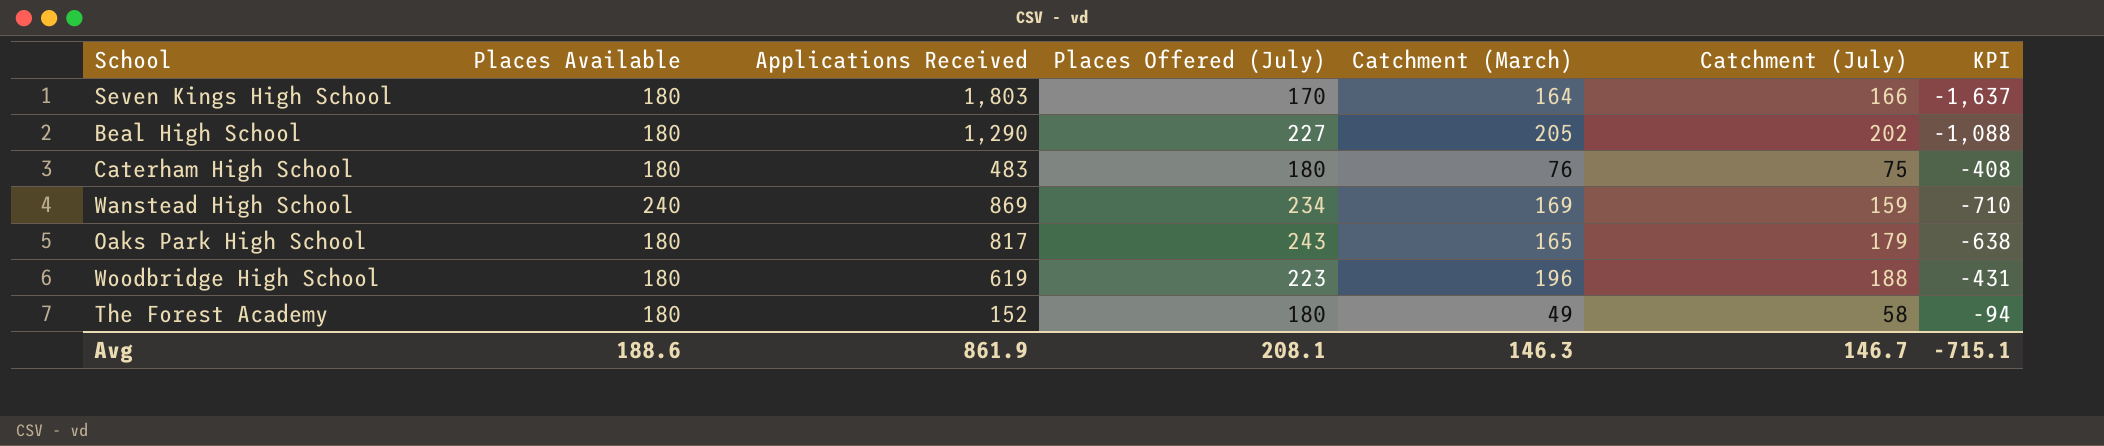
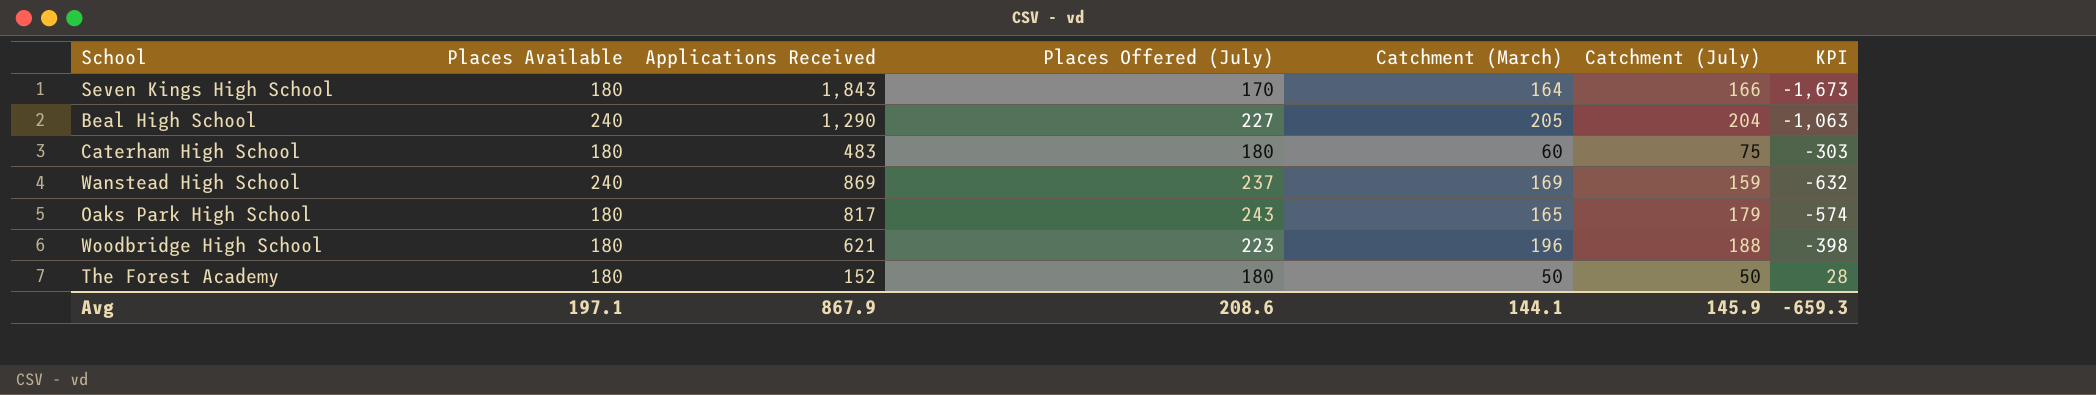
column KPI | formula: [Catchment (July)] - [Applications Received] -> [Places Offered (July)] - [Applications Received]
Seven Kings High School | Applications Received: 1,803 -> 1,843
Beal High School | Places Available: 180 -> 240
Beal High School | Catchment (July): 202 -> 204
Caterham High School | Catchment (March): 76 -> 60
Wanstead High School | Places Offered (July): 234 -> 237
Woodbridge High School | Applications Received: 619 -> 621
The Forest Academy | Catchment (March): 49 -> 50
The Forest Academy | Catchment (July): 58 -> 50
Avg | Places Available: 188.6 -> 197.1
Avg | Applications Received: 861.9 -> 867.9
Avg | Places Offered (July): 208.1 -> 208.6
Avg | Catchment (March): 146.3 -> 144.1
Avg | Catchment (July): 146.7 -> 145.9
Avg | KPI: -715.1 -> -659.3

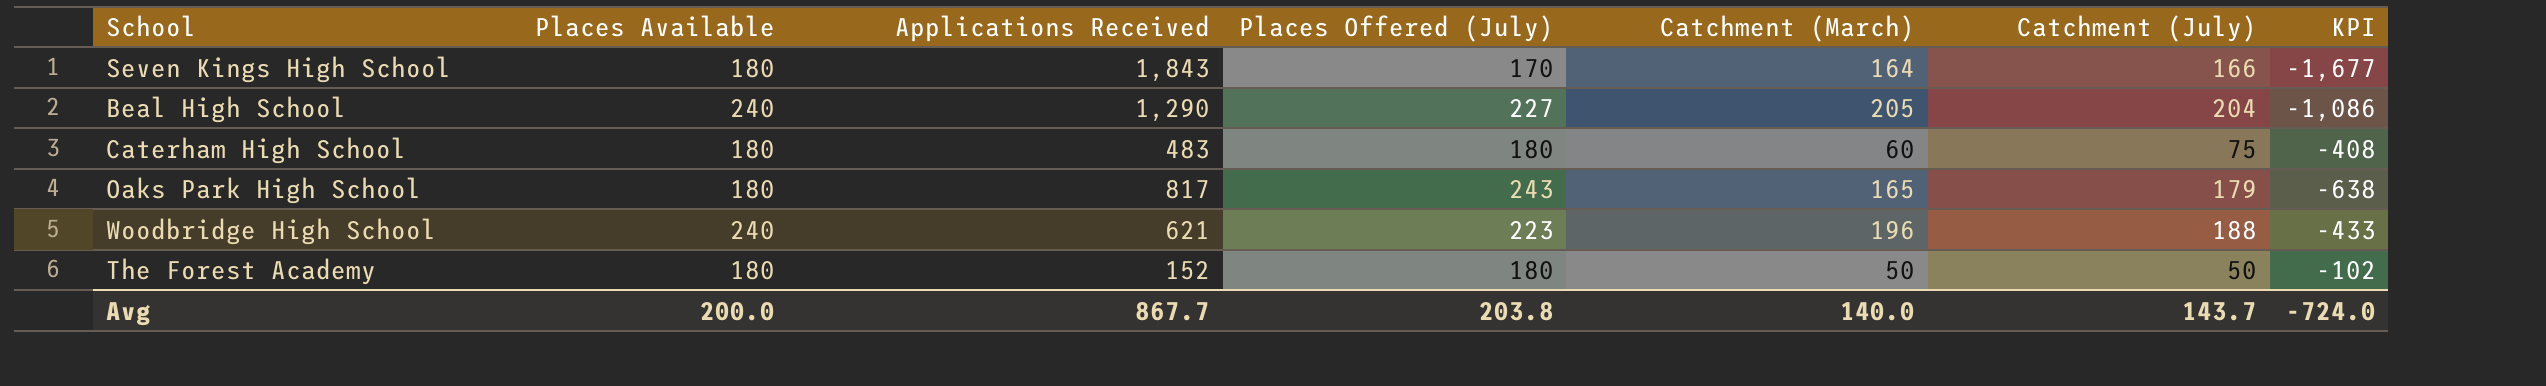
column KPI | formula: [Places Offered (July)] - [Applications Received] -> [Catchment (July)] - [Applications Received]
row Wanstead High School: 240 | 869 | 237 | 169 | 159 | -632 -> none
Woodbridge High School | Places Available: 180 -> 240
Avg | Places Available: 197.1 -> 200.0
Avg | Applications Received: 867.9 -> 867.7
Avg | Places Offered (July): 208.6 -> 203.8
Avg | Catchment (March): 144.1 -> 140.0
Avg | Catchment (July): 145.9 -> 143.7
Avg | KPI: -659.3 -> -724.0

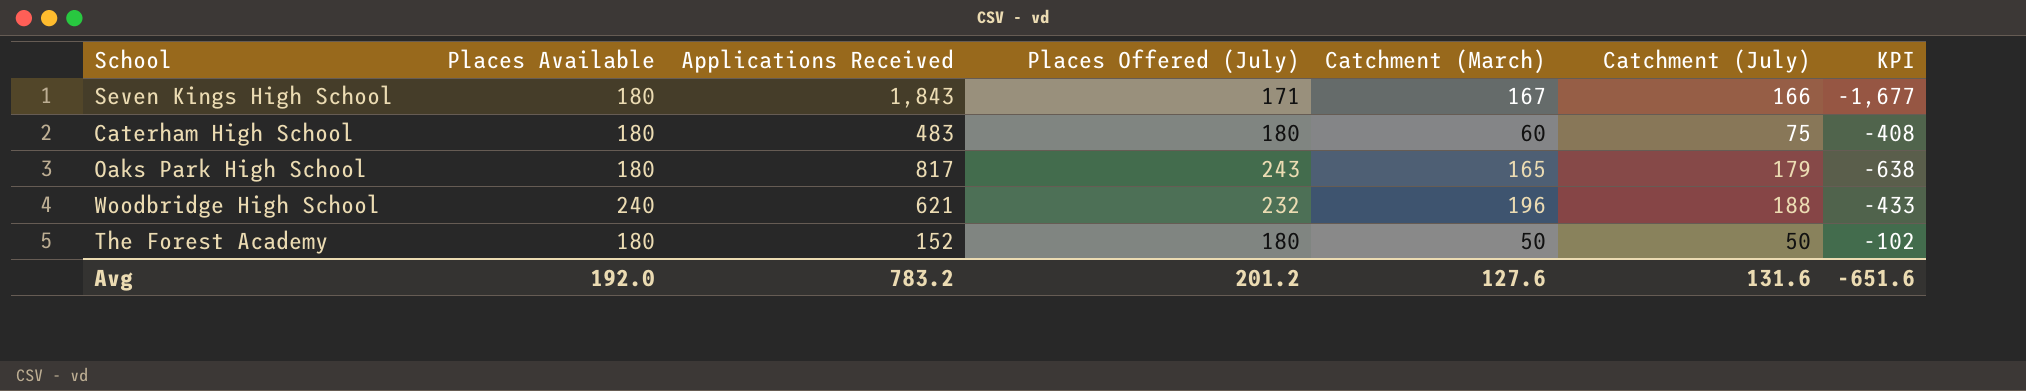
row Beal High School: 240 | 1,290 | 227 | 205 | 204 | -1,086 -> none
Seven Kings High School | Places Offered (July): 170 -> 171
Seven Kings High School | Catchment (March): 164 -> 167
Woodbridge High School | Places Offered (July): 223 -> 232
Avg | Places Available: 200.0 -> 192.0
Avg | Applications Received: 867.7 -> 783.2
Avg | Places Offered (July): 203.8 -> 201.2
Avg | Catchment (March): 140.0 -> 127.6
Avg | Catchment (July): 143.7 -> 131.6
Avg | KPI: -724.0 -> -651.6

